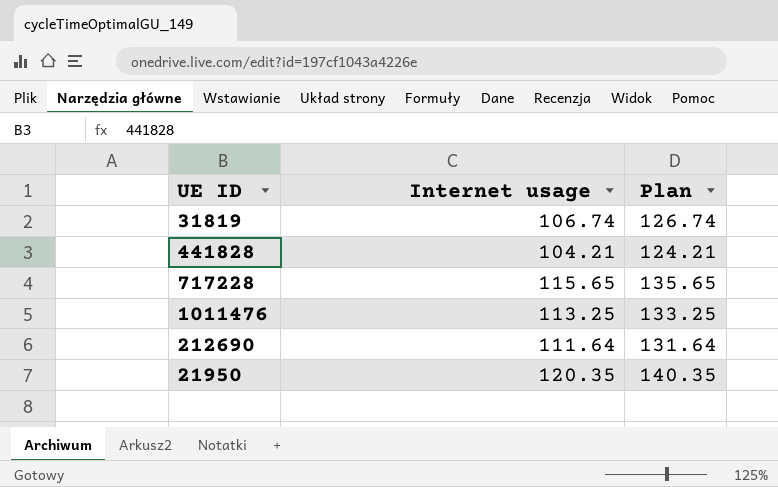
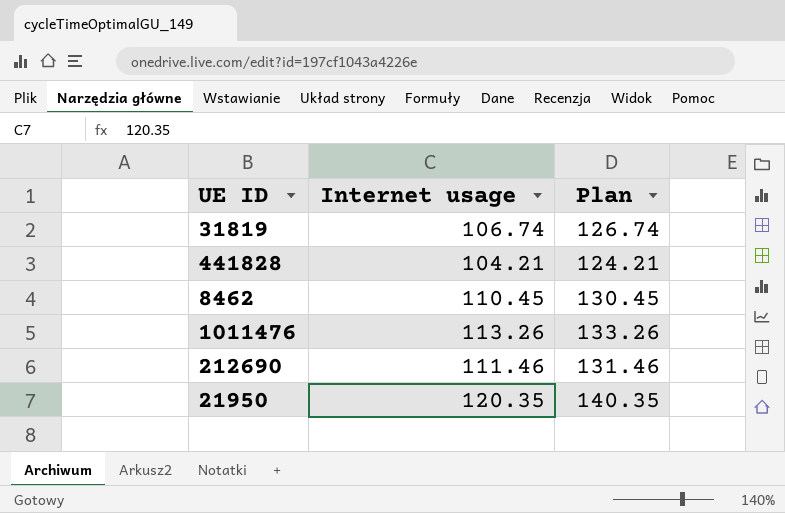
row 717228: 115.65 | 135.65 -> none
row 8462: none -> 110.45 | 130.45
1011476 | Internet usage: 113.25 -> 113.26
1011476 | Plan: 133.25 -> 133.26
212690 | Internet usage: 111.64 -> 111.46
212690 | Plan: 131.64 -> 131.46

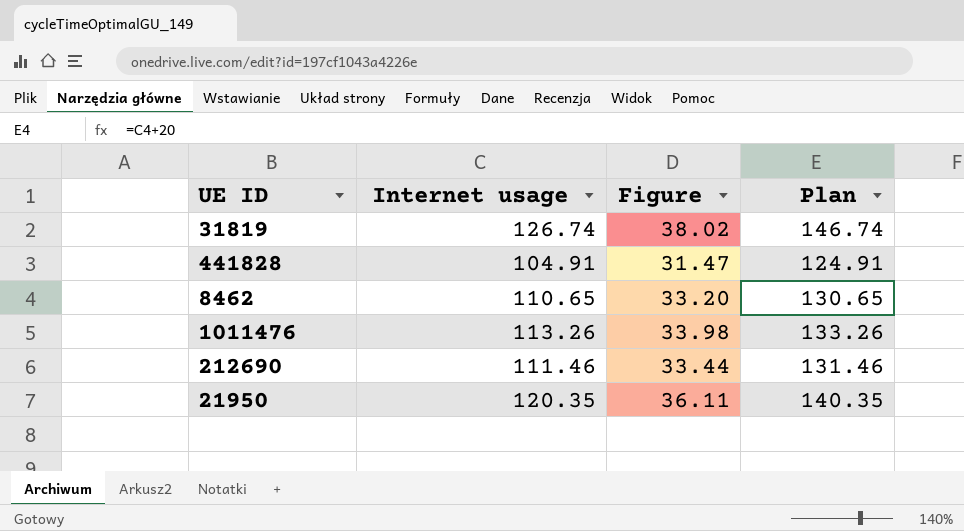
column Figure | formula: none -> [Internet usage] * 0.3
31819 | Internet usage: 106.74 -> 126.74
31819 | Plan: 126.74 -> 146.74
441828 | Internet usage: 104.21 -> 104.91
441828 | Plan: 124.21 -> 124.91
8462 | Internet usage: 110.45 -> 110.65
8462 | Plan: 130.45 -> 130.65

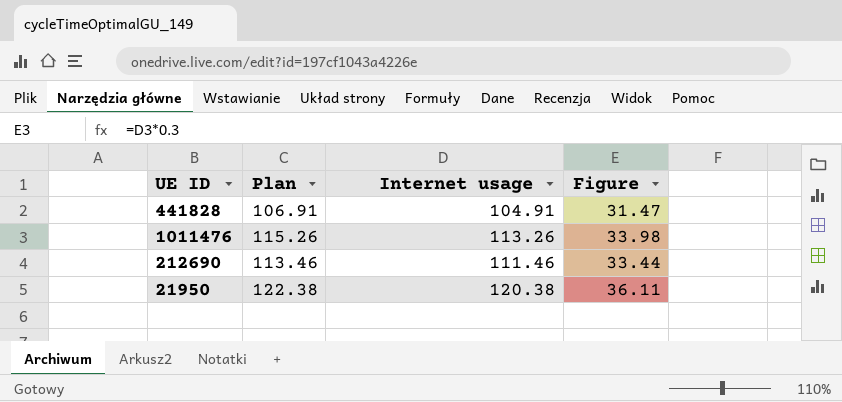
column Plan | formula: [Internet usage] + 20 -> [Internet usage] + 2
column Plan | position: 4 -> 2
row 31819: 126.74 | 38.02 | 146.74 -> none
row 8462: 110.65 | 33.20 | 130.65 -> none
21950 | Internet usage: 120.35 -> 120.38

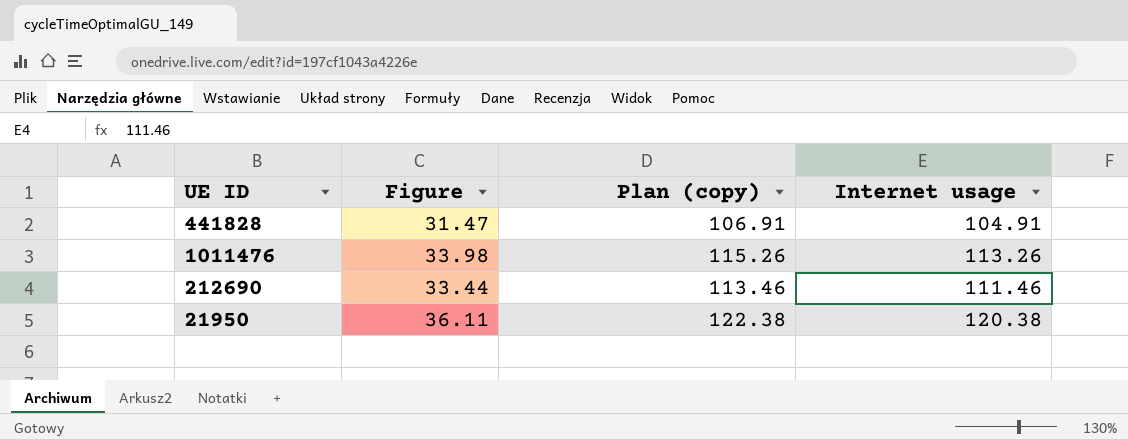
column Figure | position: 4 -> 2
column name: Plan -> Plan (copy)

